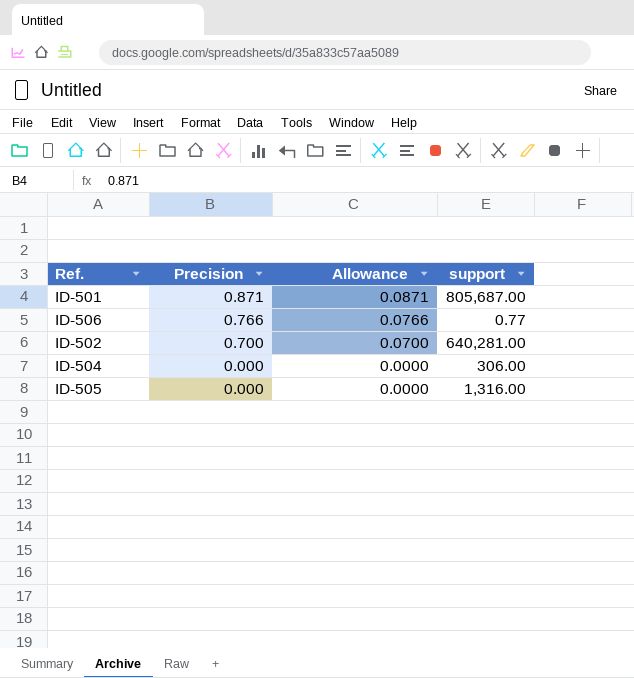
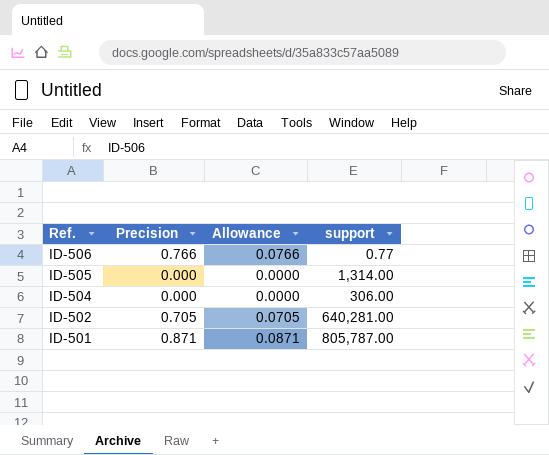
row order: Precision descending -> Ref. descending
ID-505 | support: 1,316.00 -> 1,314.00
ID-502 | Precision: 0.700 -> 0.705
ID-502 | Allowance: 0.0700 -> 0.0705
ID-501 | support: 805,687.00 -> 805,787.00

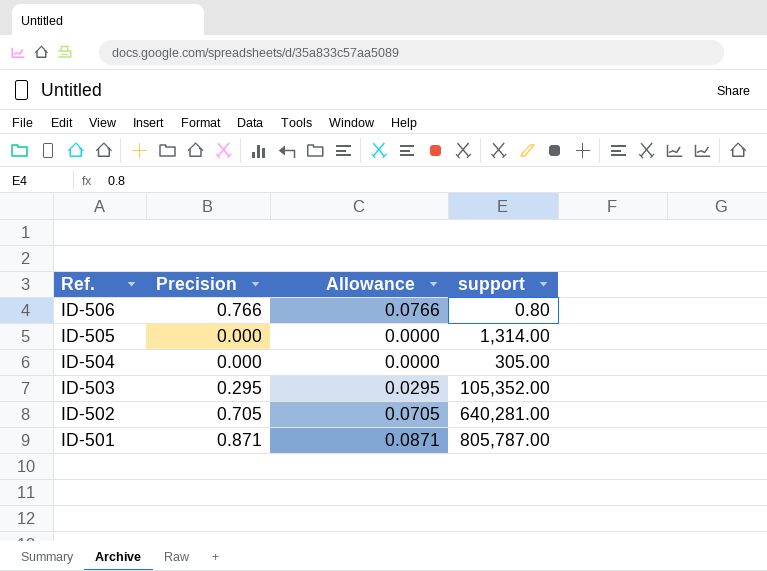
ID-506 | support: 0.77 -> 0.80
ID-504 | support: 306.00 -> 305.00
row ID-503: none -> 0.295 | 0.0295 | 105,352.00

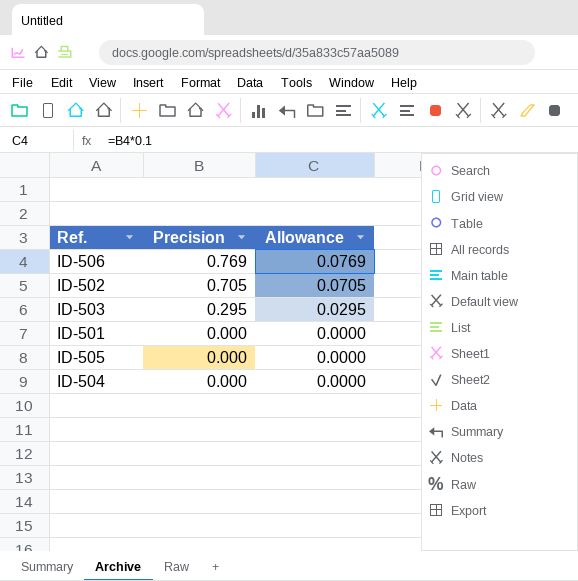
row order: Ref. descending -> Precision descending
column support | position: 4 -> none
ID-506 | Precision: 0.766 -> 0.769
ID-506 | Allowance: 0.0766 -> 0.0769
ID-501 | Precision: 0.871 -> 0.000
ID-501 | Allowance: 0.0871 -> 0.0000

